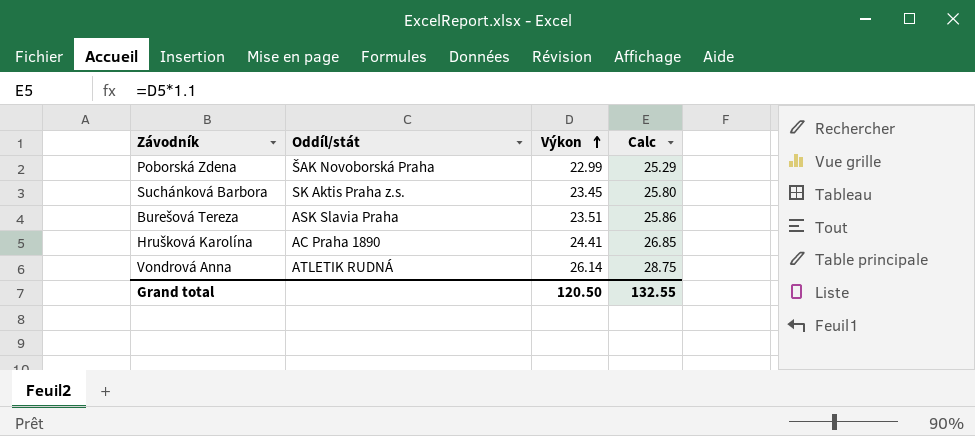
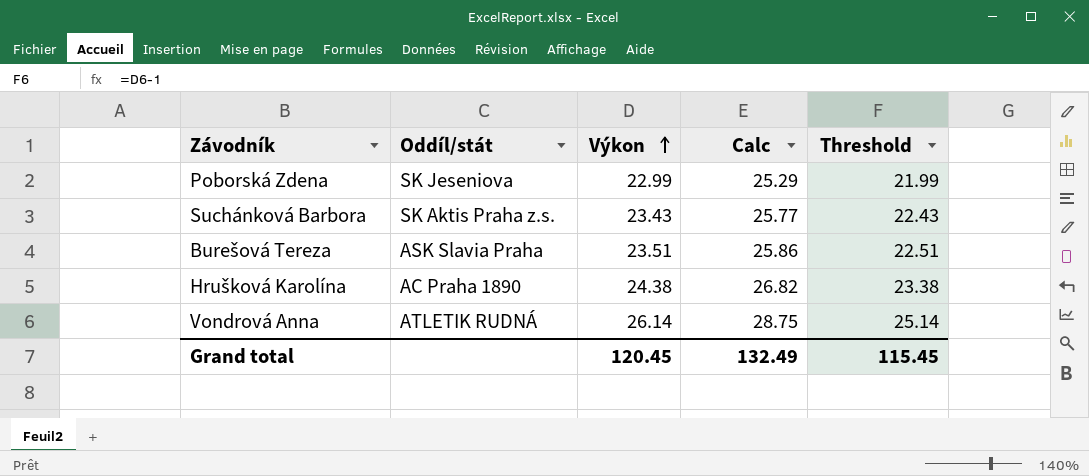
column Threshold | formula: none -> [Výkon] - 1
Poborská Zdena | Oddíl/stát: ŠAK Novoborská Praha -> SK Jeseniova
Suchánková Barbora | Výkon: 23.45 -> 23.43
Suchánková Barbora | Calc: 25.80 -> 25.77
Hrušková Karolína | Výkon: 24.41 -> 24.38
Hrušková Karolína | Calc: 26.85 -> 26.82
Grand total | Výkon: 120.50 -> 120.45
Grand total | Calc: 132.55 -> 132.49

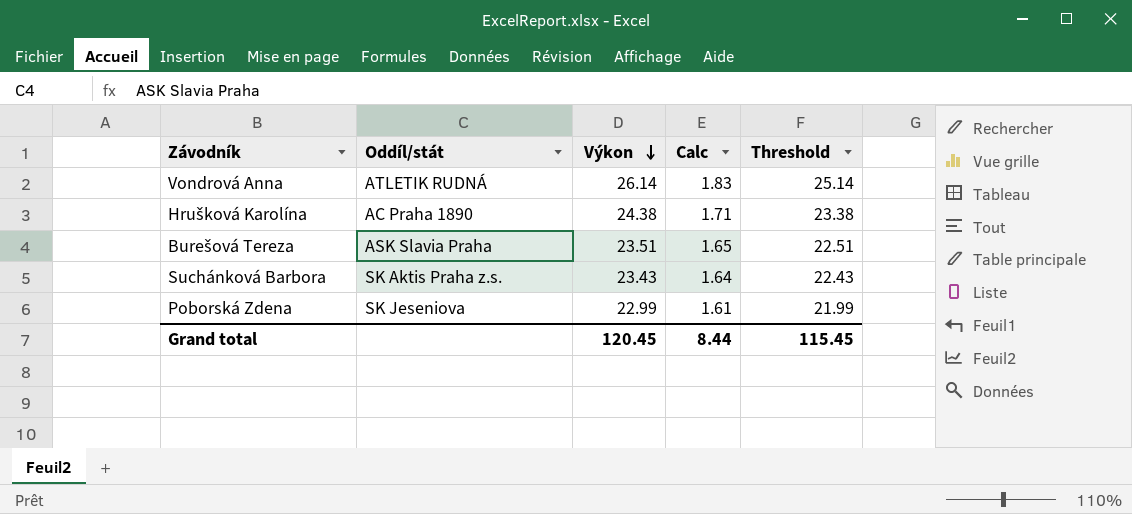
row order: Výkon ascending -> Výkon descending
column Calc | formula: [Výkon] * 1.1 -> [Výkon] * 0.07
Grand total | Calc: 132.49 -> 8.44

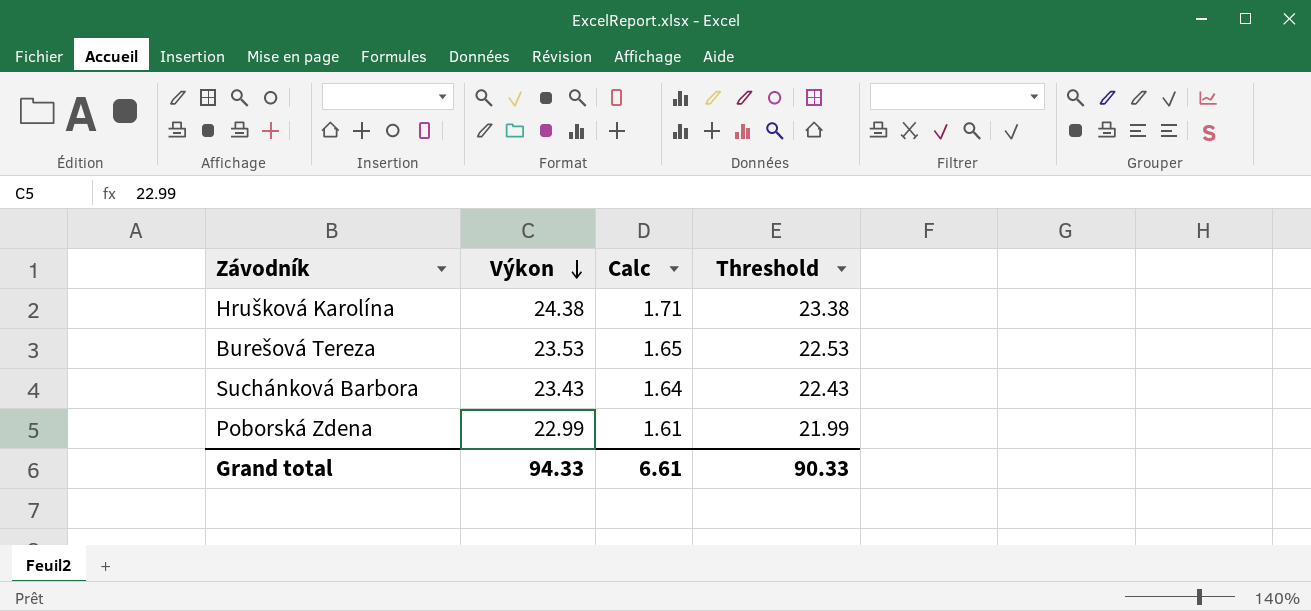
column Oddíl/stát | position: 2 -> none
row Vondrová Anna: ATLETIK RUDNÁ | 26.14 | 1.83 | 25.14 -> none
Burešová Tereza | Výkon: 23.51 -> 23.53
Burešová Tereza | Threshold: 22.51 -> 22.53
Grand total | Výkon: 120.45 -> 94.33
Grand total | Calc: 8.44 -> 6.61
Grand total | Threshold: 115.45 -> 90.33

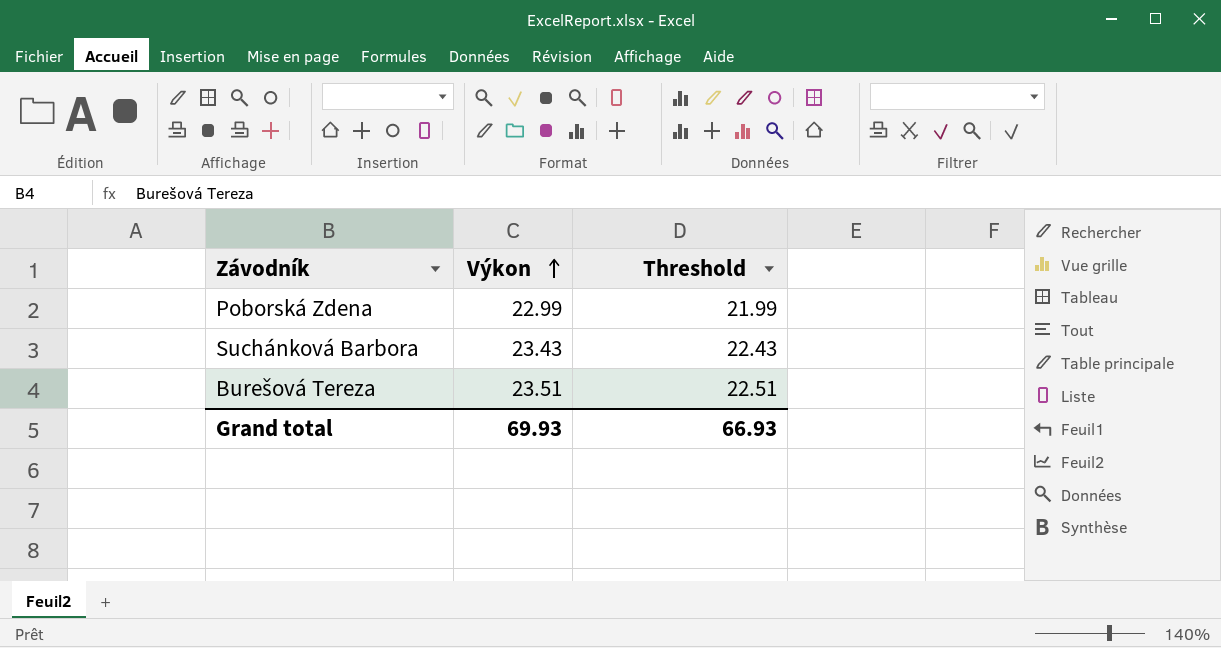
row order: Výkon descending -> Výkon ascending
column Calc | formula: [Výkon] * 0.07 -> none
row Hrušková Karolína: 24.38 | 1.71 | 23.38 -> none
Burešová Tereza | Výkon: 23.53 -> 23.51
Burešová Tereza | Threshold: 22.53 -> 22.51
Grand total | Výkon: 94.33 -> 69.93
Grand total | Threshold: 90.33 -> 66.93

